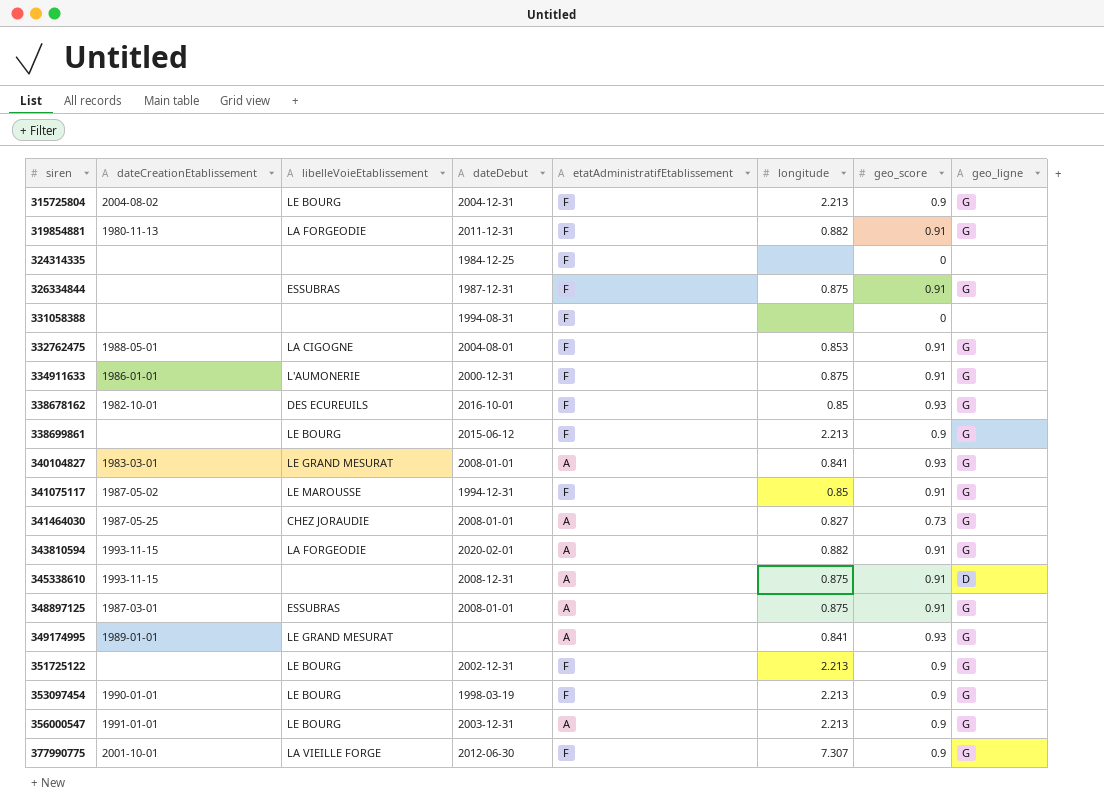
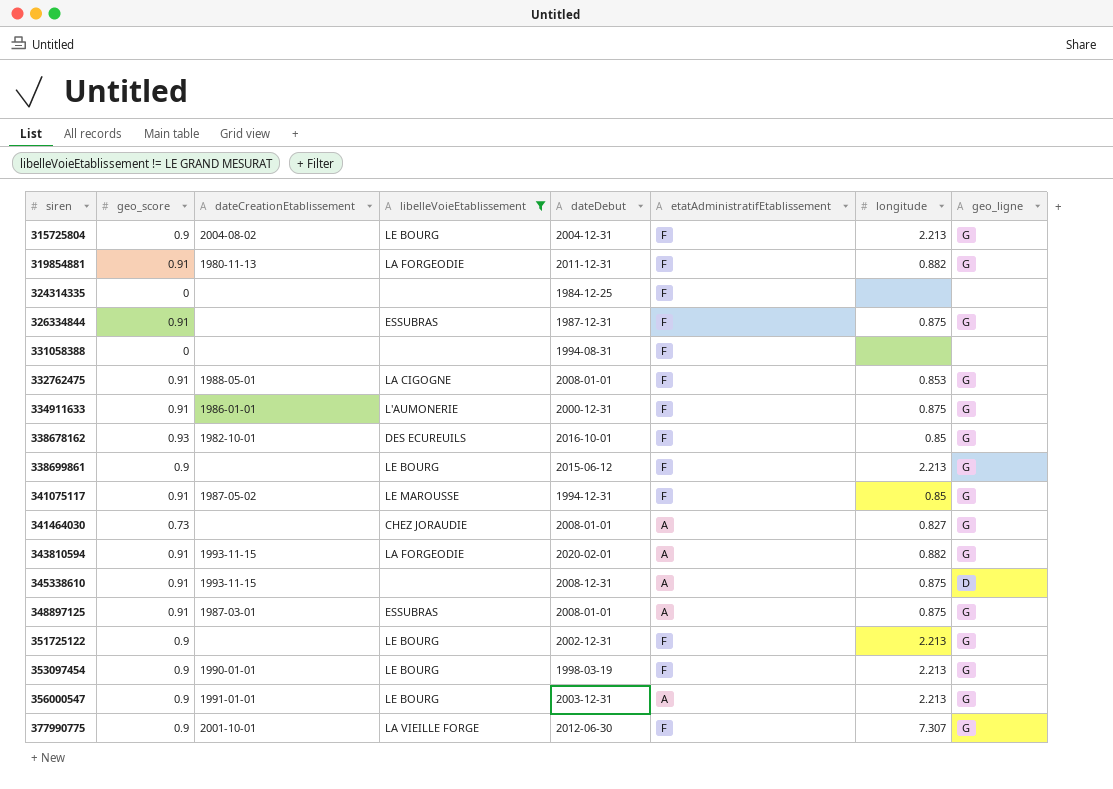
filter: none -> libelleVoieEtablissement != LE GRAND MESURAT
column geo_score | position: 7 -> 2
332762475 | dateDebut: 2004-08-01 -> 2008-01-01
341464030 | dateCreationEtablissement: 1987-05-25 -> none

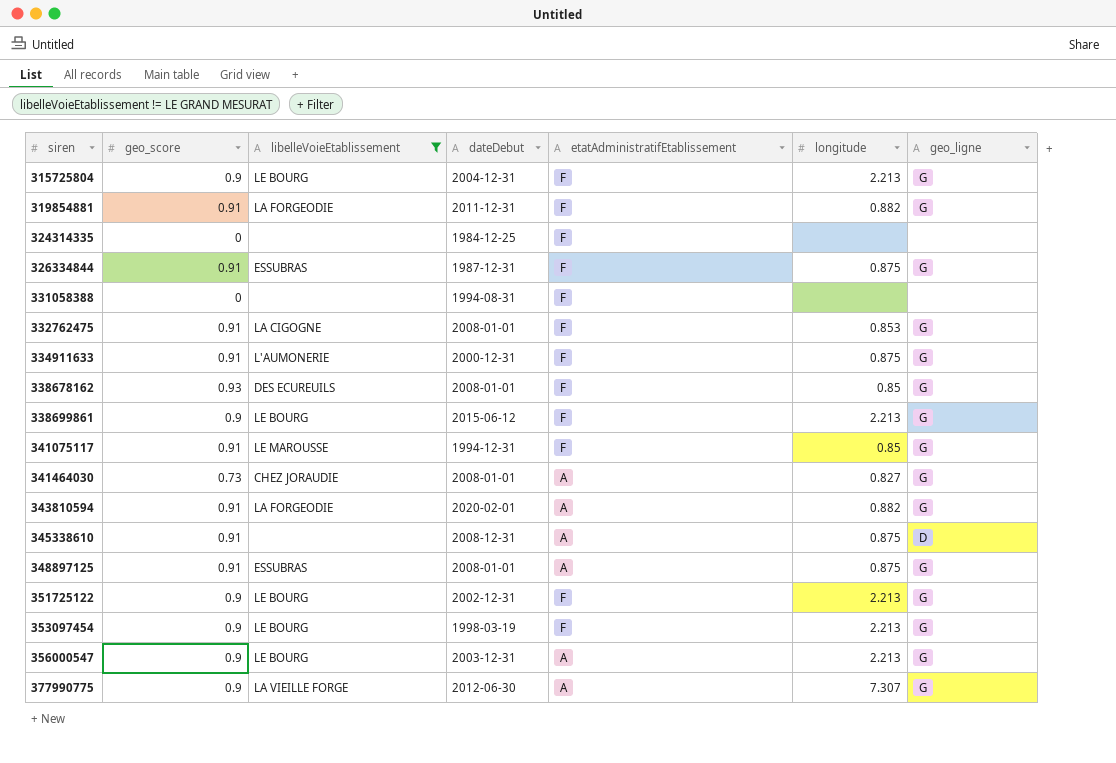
column dateCreationEtablissement | position: 3 -> none
338678162 | dateDebut: 2016-10-01 -> 2008-01-01
377990775 | etatAdministratifEtablissement: F -> A

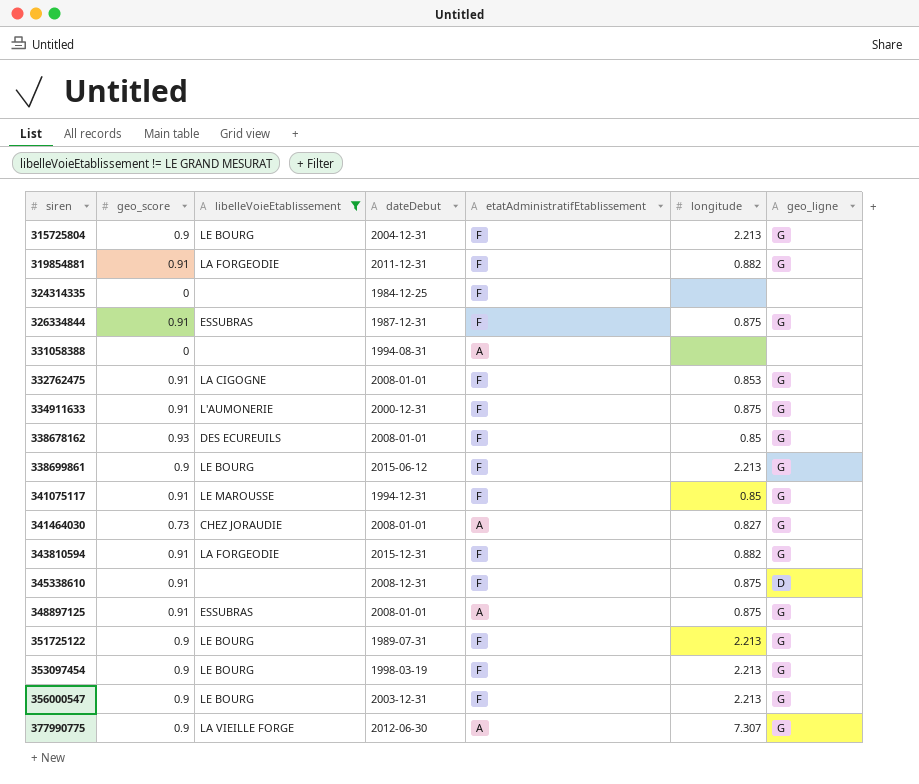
331058388 | etatAdministratifEtablissement: F -> A
343810594 | dateDebut: 2020-02-01 -> 2015-12-31
343810594 | etatAdministratifEtablissement: A -> F
345338610 | etatAdministratifEtablissement: A -> F
351725122 | dateDebut: 2002-12-31 -> 1989-07-31
356000547 | etatAdministratifEtablissement: A -> F

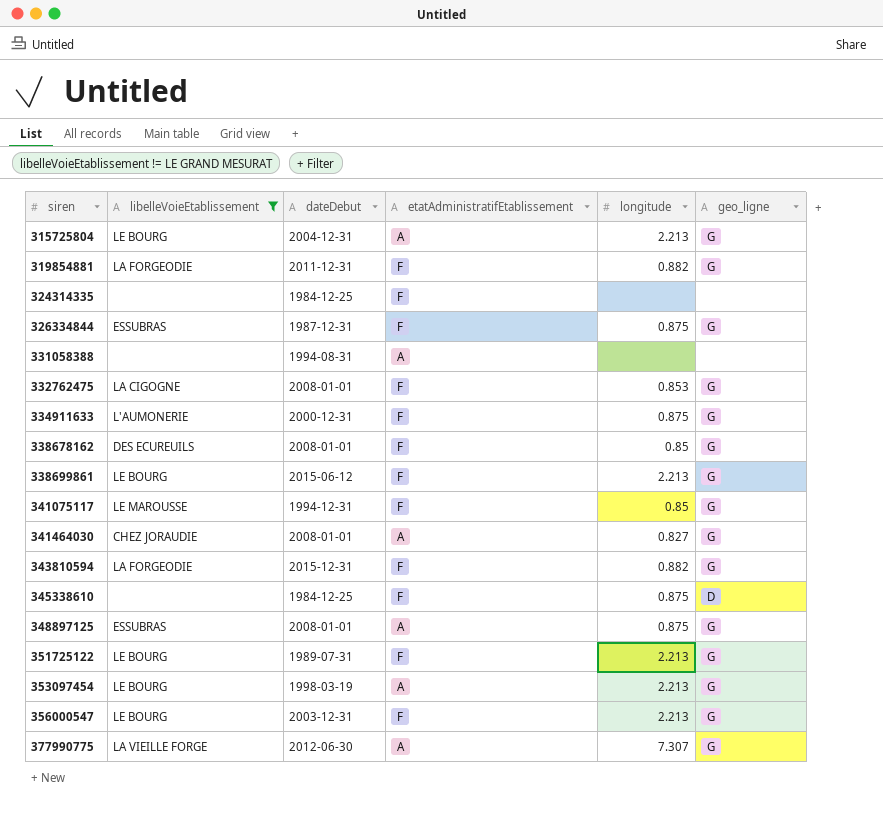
column geo_score | position: 2 -> none
315725804 | etatAdministratifEtablissement: F -> A
345338610 | dateDebut: 2008-12-31 -> 1984-12-25
353097454 | etatAdministratifEtablissement: F -> A

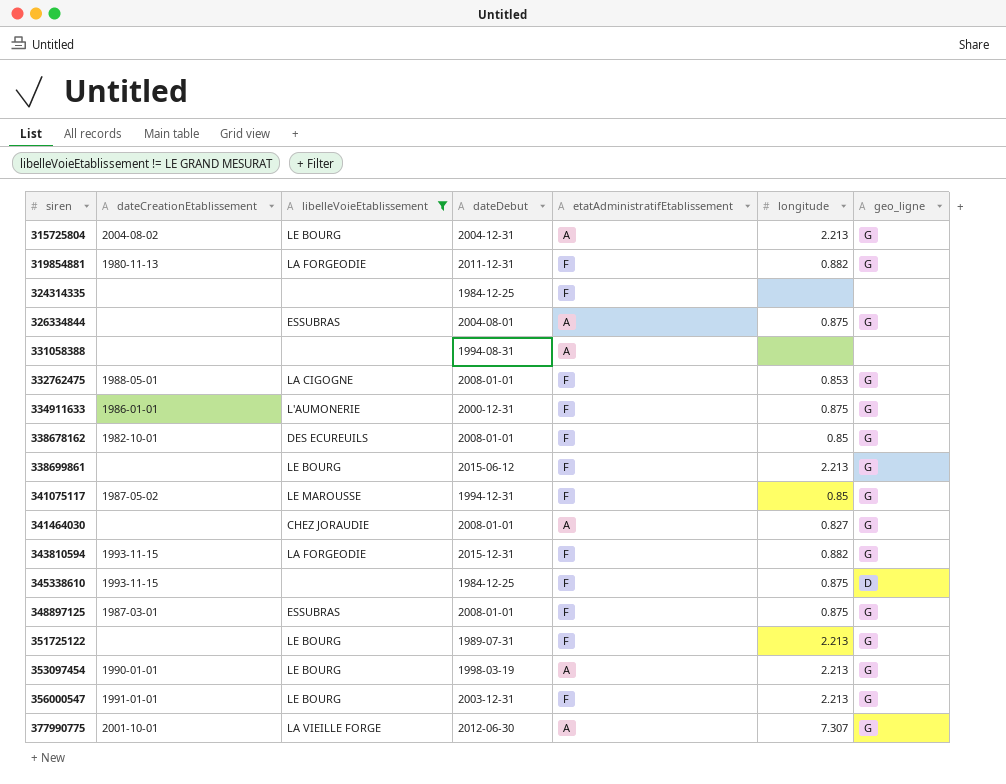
column dateCreationEtablissement | position: none -> 2
326334844 | dateDebut: 1987-12-31 -> 2004-08-01
326334844 | etatAdministratifEtablissement: F -> A
348897125 | etatAdministratifEtablissement: A -> F

